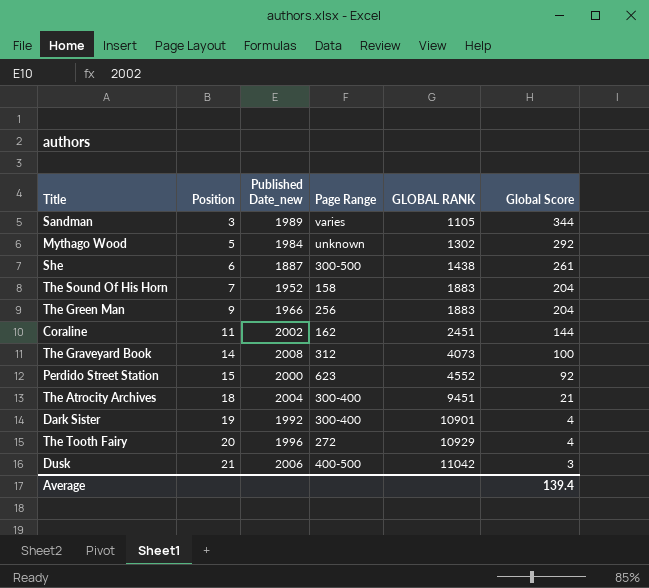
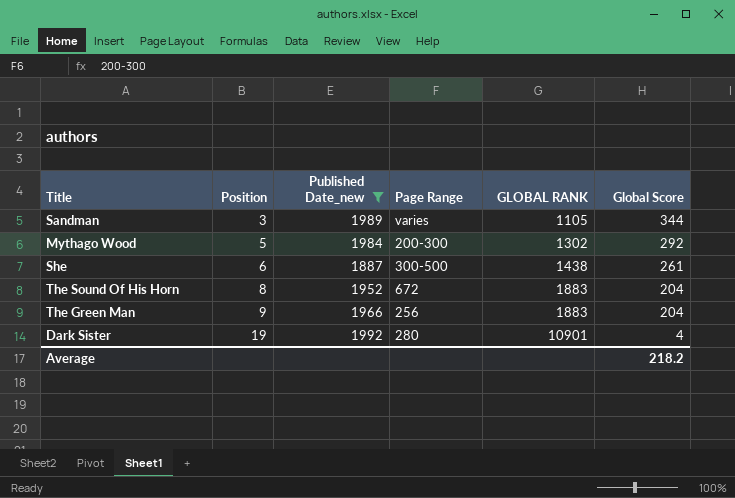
filter: none -> Published Date_new <= 1992
Mythago Wood | Page Range: unknown -> 200-300
The Sound Of His Horn | Position: 7 -> 8
The Sound Of His Horn | Page Range: 158 -> 672
Dark Sister | Page Range: 300-400 -> 280
Average | Global Score: 139.4 -> 218.2

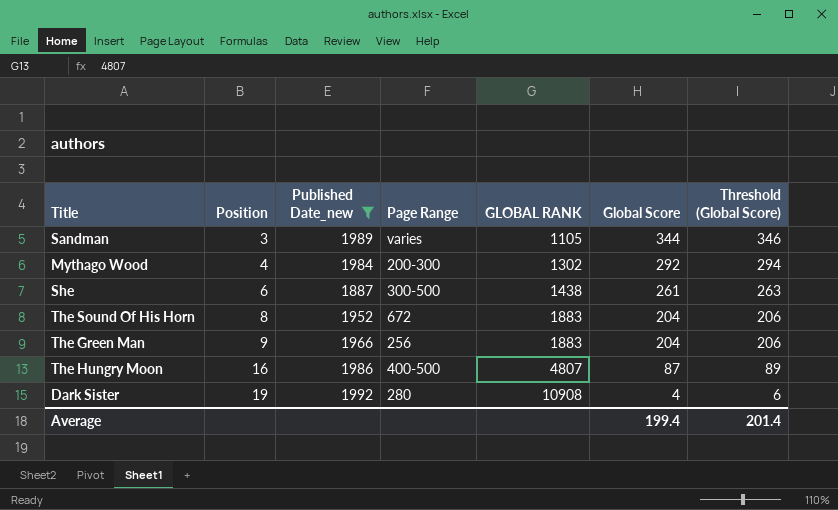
column Threshold (Global Score) | formula: none -> [Global Score] + 2
Mythago Wood | Position: 5 -> 4
row The Hungry Moon: none -> 16 | 1986 | 400-500 | 4807 | 87 | 89
Dark Sister | GLOBAL RANK: 10901 -> 10908
Average | Global Score: 218.2 -> 199.4

